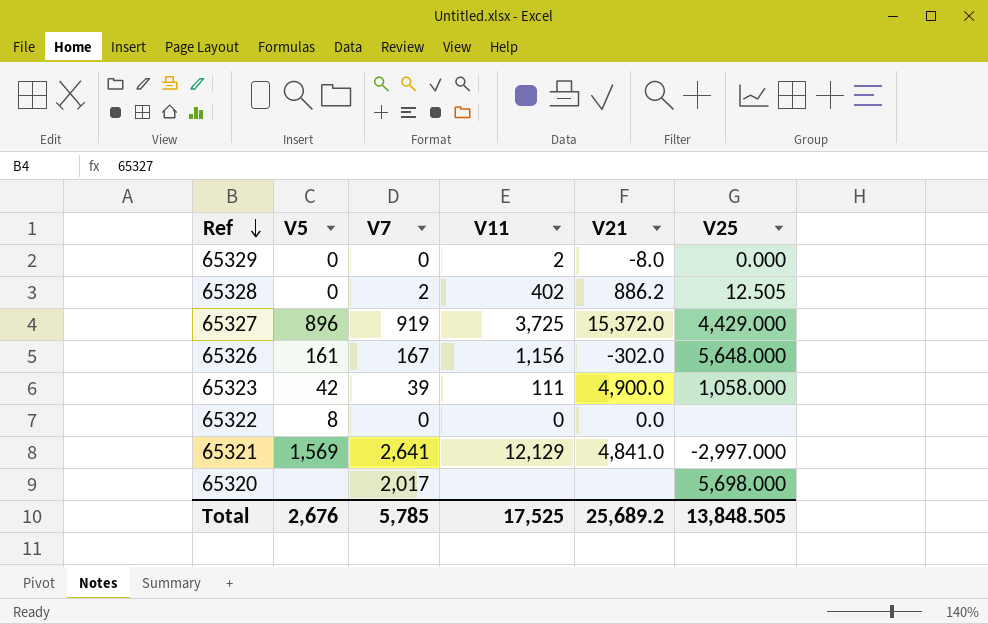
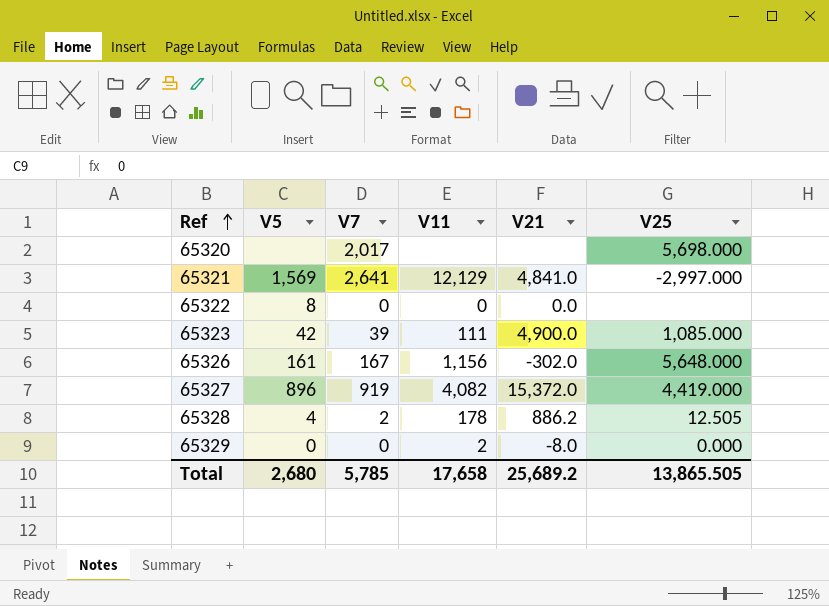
row order: Ref descending -> Ref ascending
65323 | V25: 1,058.000 -> 1,085.000
65327 | V11: 3,725 -> 4,082
65327 | V25: 4,429.000 -> 4,419.000
65328 | V5: 0 -> 4
65328 | V11: 402 -> 178
Total | V5: 2,676 -> 2,680
Total | V11: 17,525 -> 17,658
Total | V25: 13,848.505 -> 13,865.505

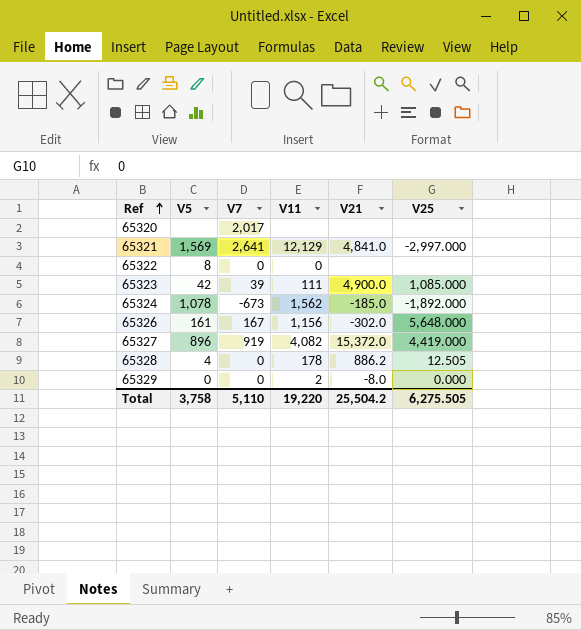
65320 | V25: 5,698.000 -> none
65322 | V21: 0.0 -> none
row 65324: none -> 1,078 | -673 | 1,562 | -185.0 | -1,892.000
65328 | V7: 2 -> 0
Total | V5: 2,680 -> 3,758
Total | V7: 5,785 -> 5,110
Total | V11: 17,658 -> 19,220
Total | V21: 25,689.2 -> 25,504.2
Total | V25: 13,865.505 -> 6,275.505

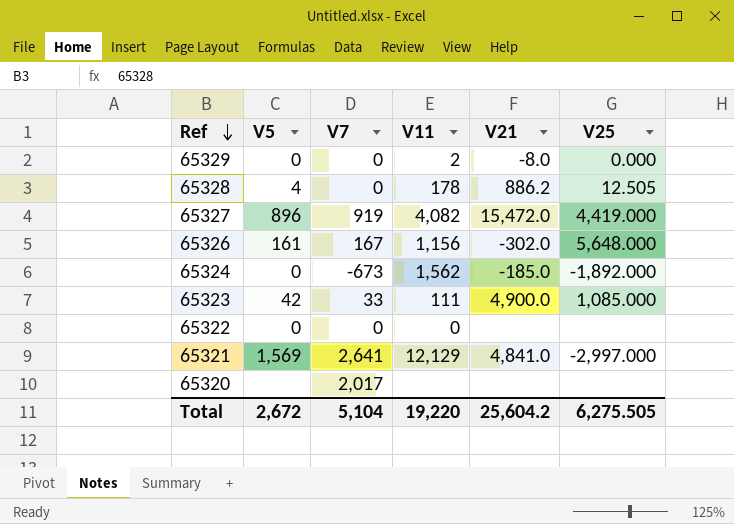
row order: Ref ascending -> Ref descending
65327 | V21: 15,372.0 -> 15,472.0
65324 | V5: 1,078 -> 0
65323 | V7: 39 -> 33
65322 | V5: 8 -> 0
Total | V5: 3,758 -> 2,672
Total | V7: 5,110 -> 5,104
Total | V21: 25,504.2 -> 25,604.2

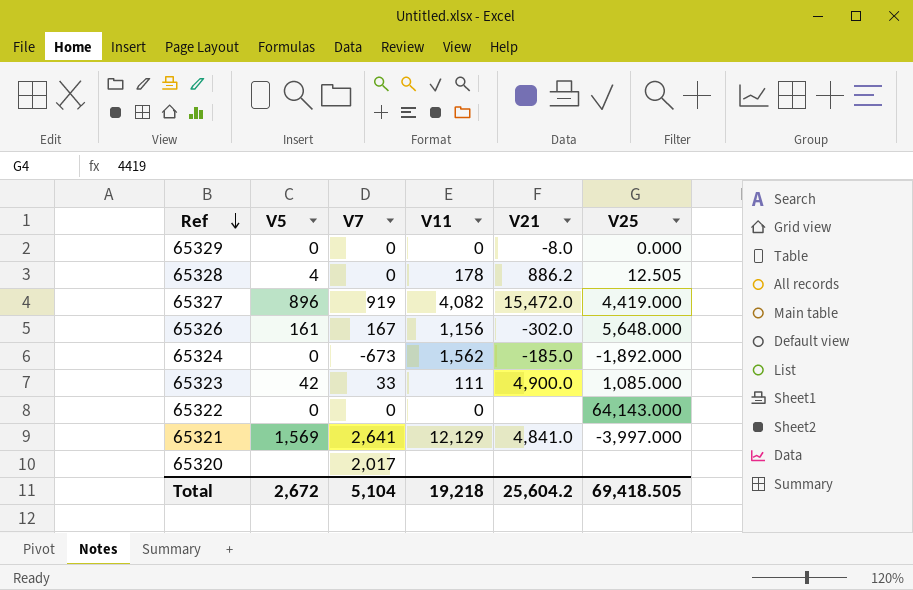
65329 | V11: 2 -> 0
65322 | V25: none -> 64,143.000
65321 | V25: -2,997.000 -> -3,997.000
Total | V11: 19,220 -> 19,218
Total | V25: 6,275.505 -> 69,418.505

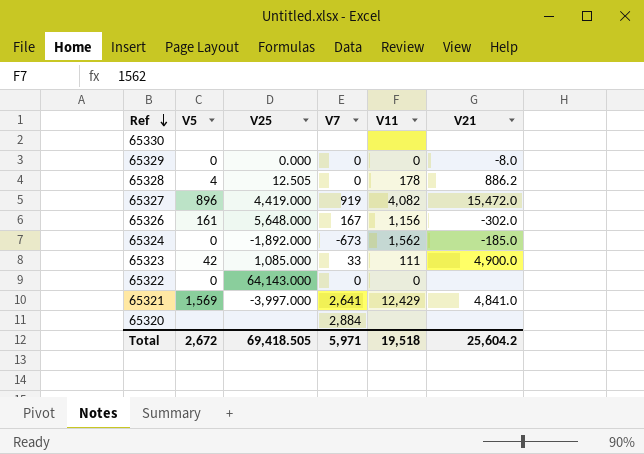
column V25 | position: 6 -> 3
row 65330: none -> none | none | none | none | none
65321 | V11: 12,129 -> 12,429
65320 | V7: 2,017 -> 2,884
Total | V7: 5,104 -> 5,971
Total | V11: 19,218 -> 19,518

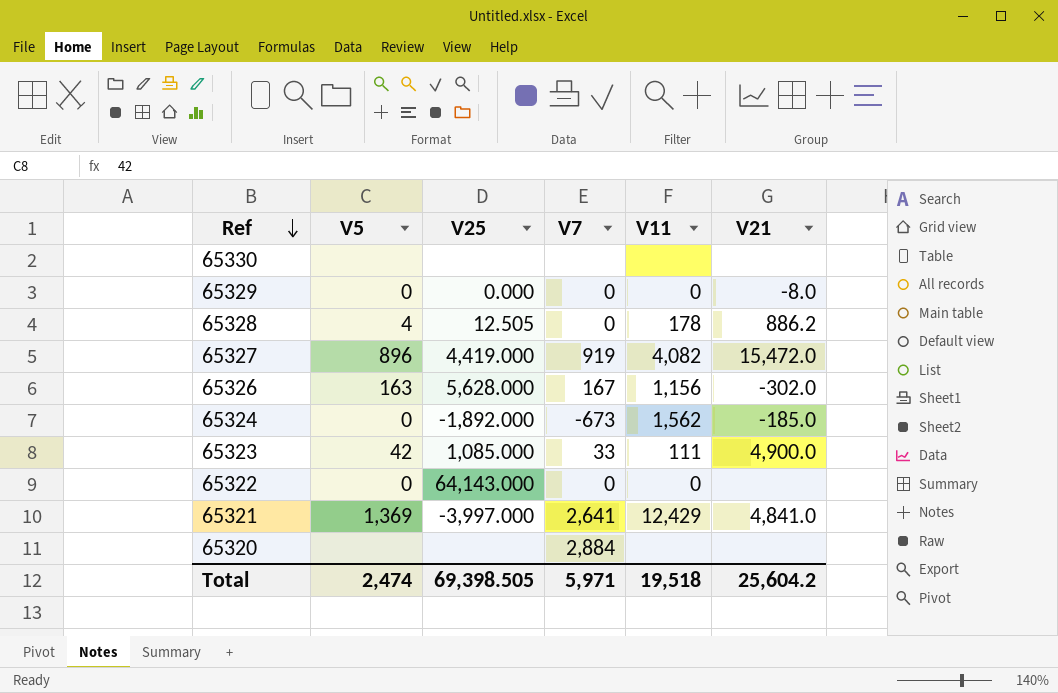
65326 | V5: 161 -> 163
65326 | V25: 5,648.000 -> 5,628.000
65321 | V5: 1,569 -> 1,369
Total | V5: 2,672 -> 2,474
Total | V25: 69,418.505 -> 69,398.505

